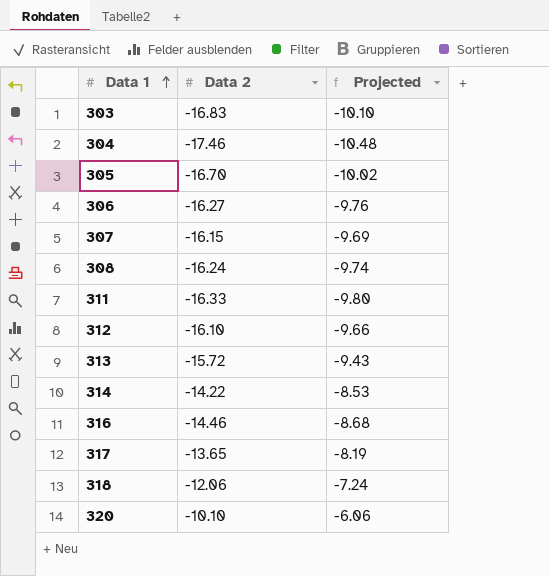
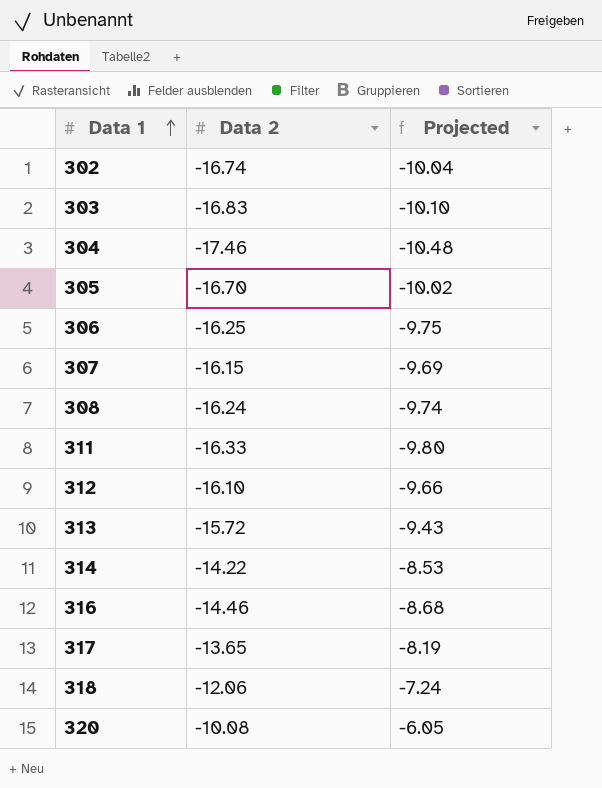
row 302: none -> -16.74 | -10.04
306 | Data 2: -16.27 -> -16.25
306 | Projected: -9.76 -> -9.75
320 | Data 2: -10.10 -> -10.08
320 | Projected: -6.06 -> -6.05

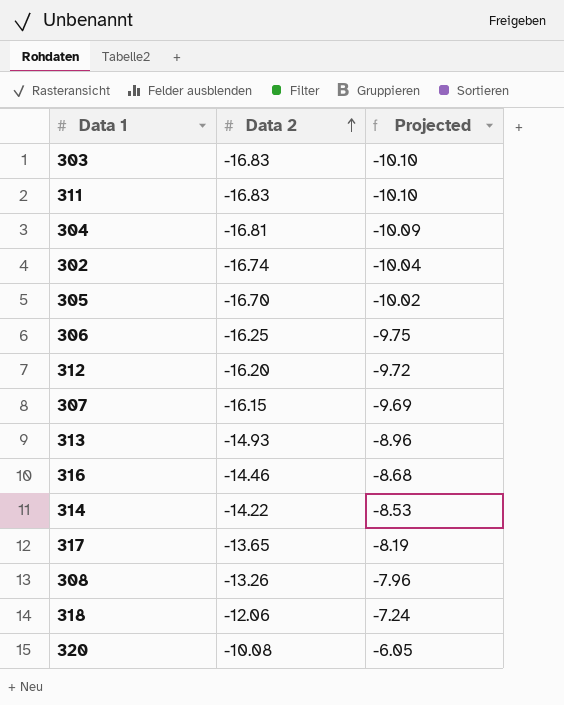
row order: Data 1 ascending -> Data 2 ascending
311 | Data 2: -16.33 -> -16.83
311 | Projected: -9.80 -> -10.10
304 | Data 2: -17.46 -> -16.81
304 | Projected: -10.48 -> -10.09
312 | Data 2: -16.10 -> -16.20
312 | Projected: -9.66 -> -9.72
313 | Data 2: -15.72 -> -14.93
313 | Projected: -9.43 -> -8.96
308 | Data 2: -16.24 -> -13.26
308 | Projected: -9.74 -> -7.96

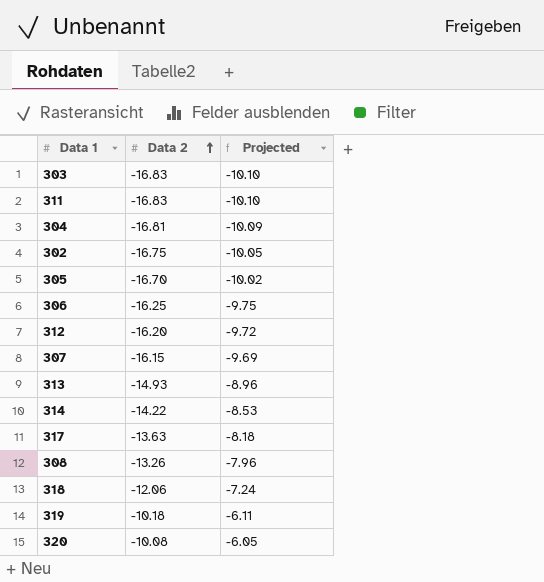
row 316: -14.46 | -8.68 -> none
302 | Data 2: -16.74 -> -16.75
302 | Projected: -10.04 -> -10.05
317 | Data 2: -13.65 -> -13.63
317 | Projected: -8.19 -> -8.18
row 319: none -> -10.18 | -6.11

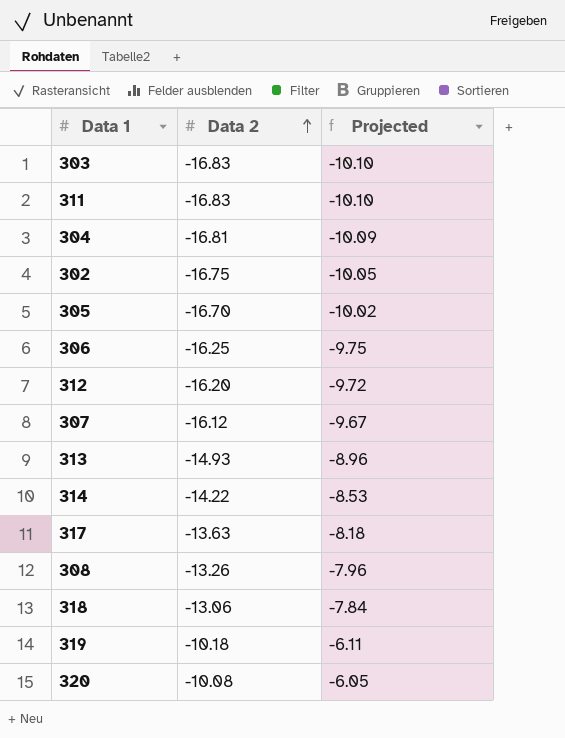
307 | Data 2: -16.15 -> -16.12
307 | Projected: -9.69 -> -9.67
318 | Data 2: -12.06 -> -13.06
318 | Projected: -7.24 -> -7.84

